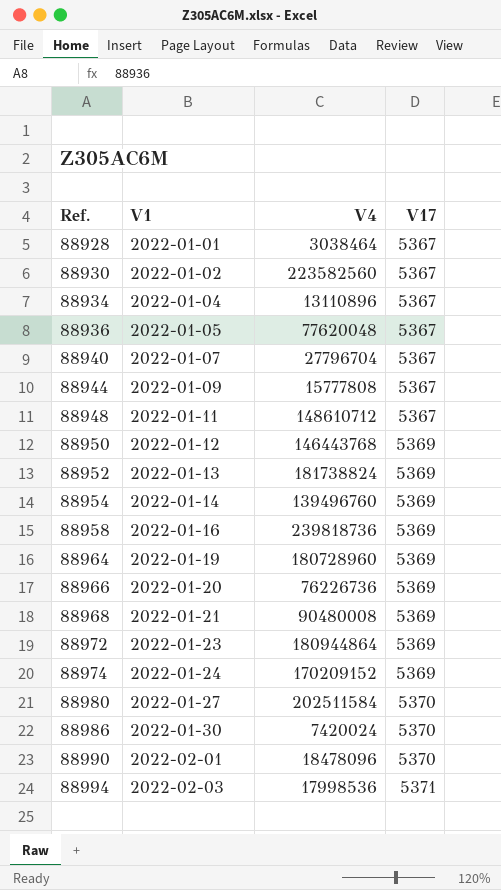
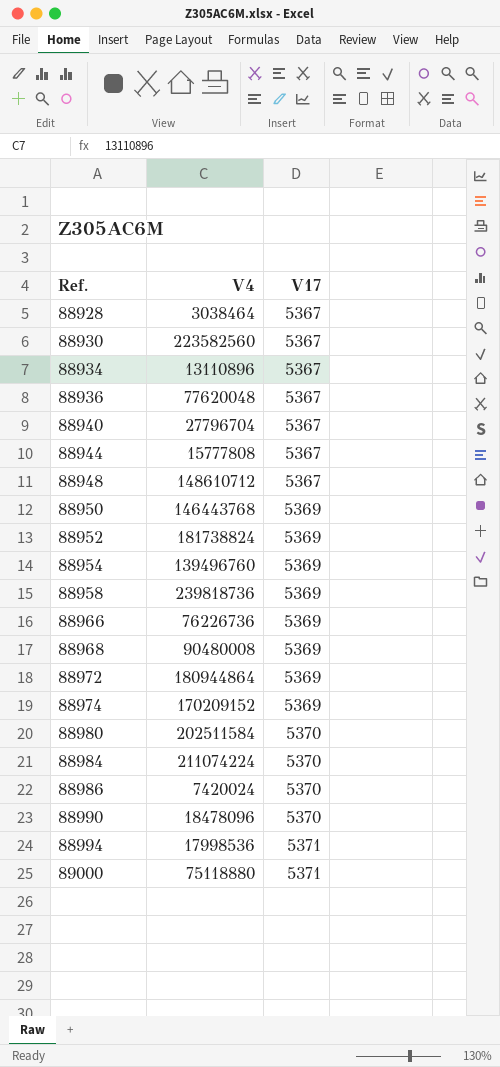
column V1 | position: 2 -> none
row 88964: 2022-01-19 | 180728960 | 5369 -> none
row 88984: none -> 211074224 | 5370
row 89000: none -> 75118880 | 5371

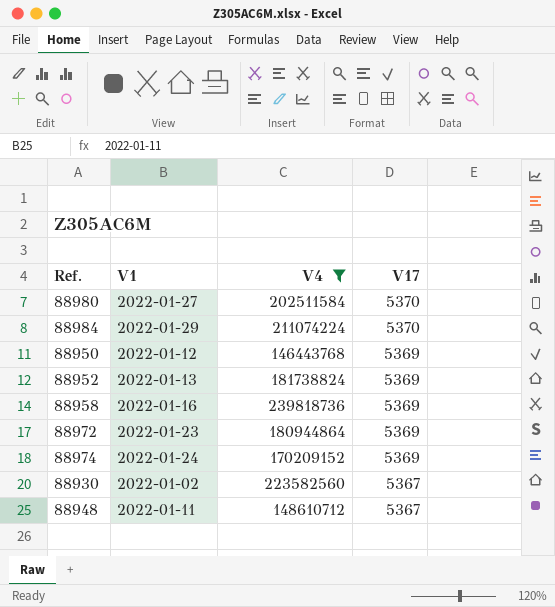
filter: none -> V4 >= 146443768
row order: Ref. ascending -> V17 descending
column V1 | position: none -> 2

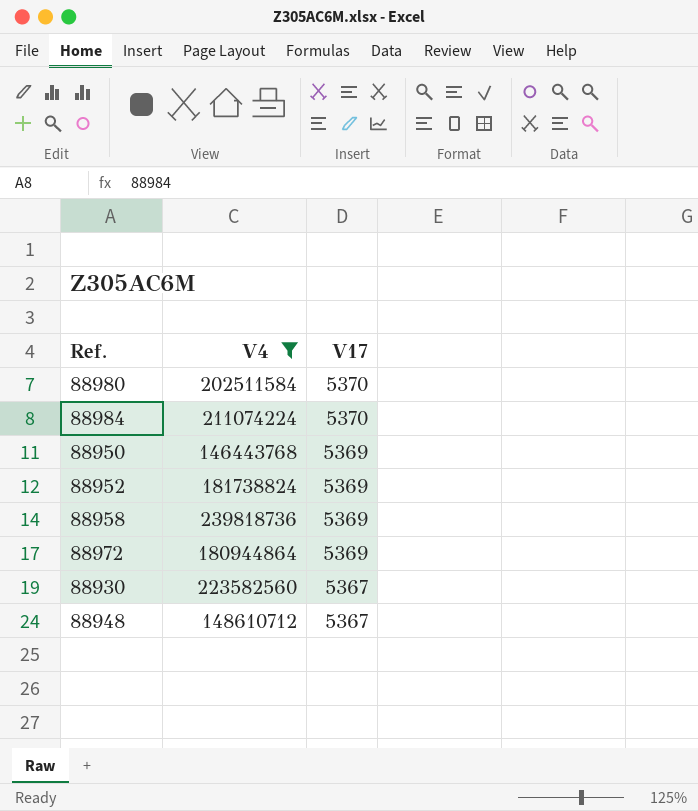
column V1 | position: 2 -> none
row 88974: 2022-01-24 | 170209152 | 5369 -> none

